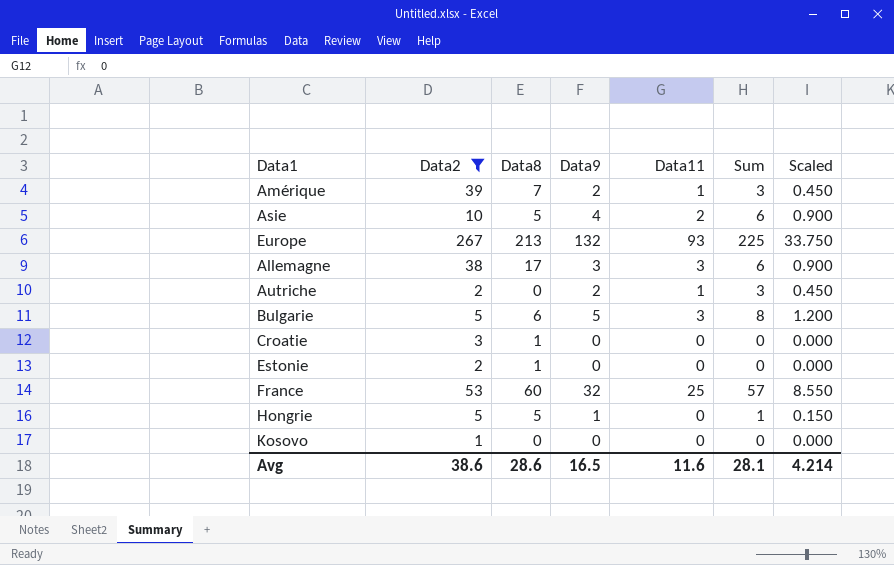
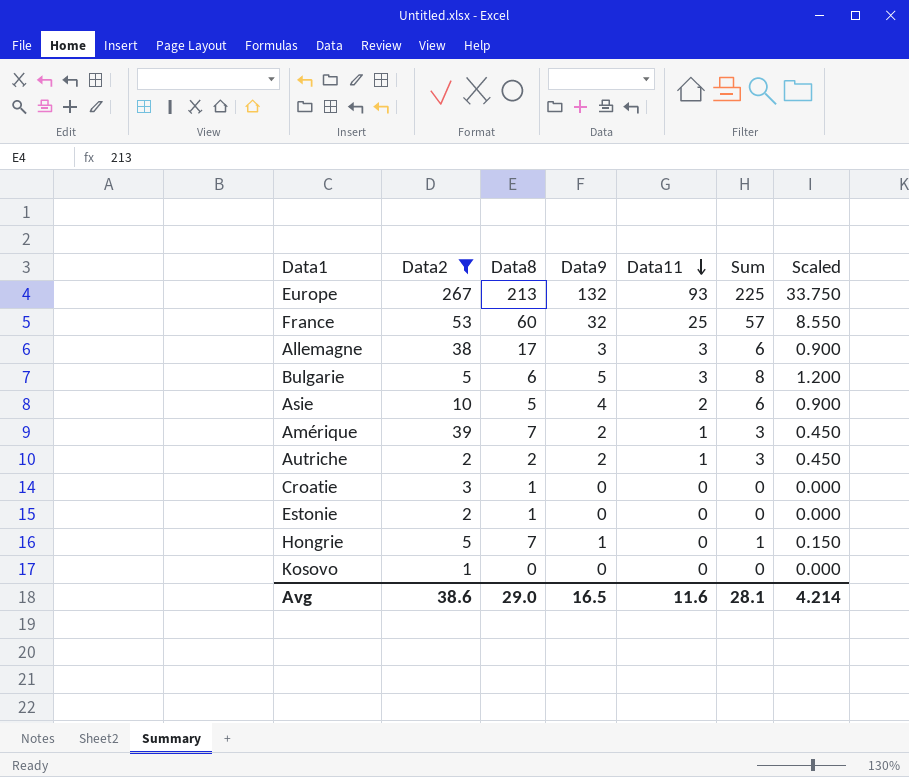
row order: none -> Data11 descending
Autriche | Data8: 0 -> 2
Hongrie | Data8: 5 -> 7
Avg | Data8: 28.6 -> 29.0

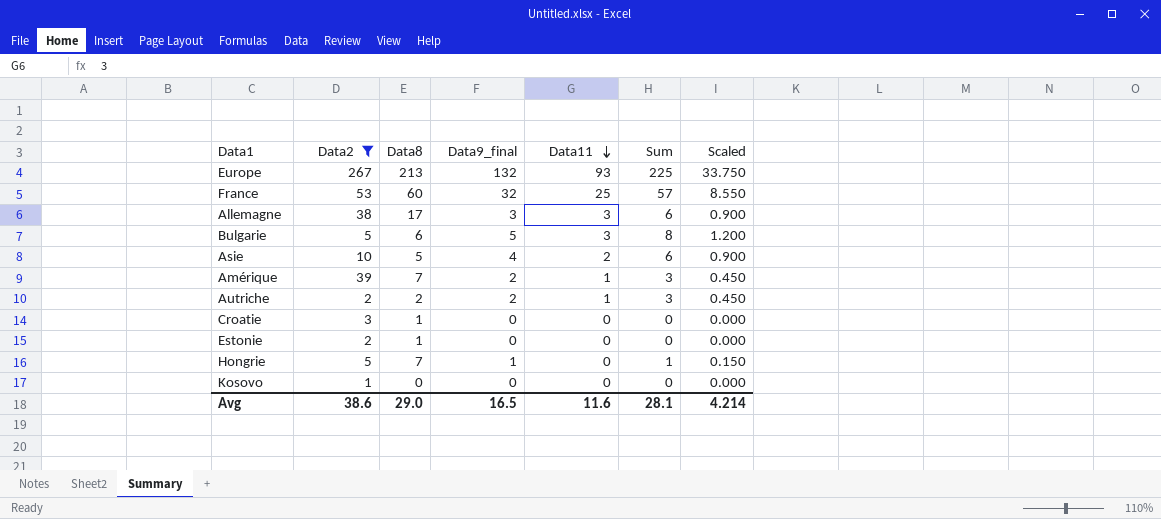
column name: Data9 -> Data9_final

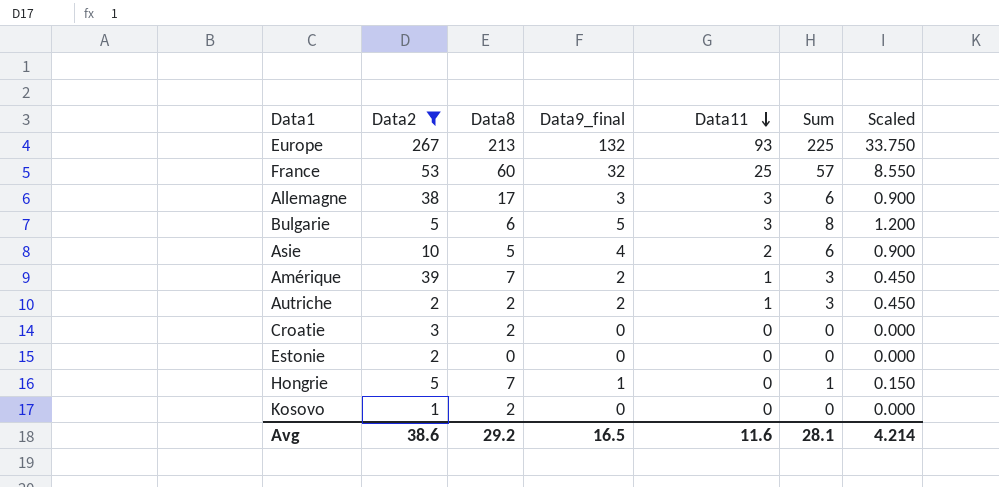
Croatie | Data8: 1 -> 2
Estonie | Data8: 1 -> 0
Kosovo | Data8: 0 -> 2
Avg | Data8: 29.0 -> 29.2

